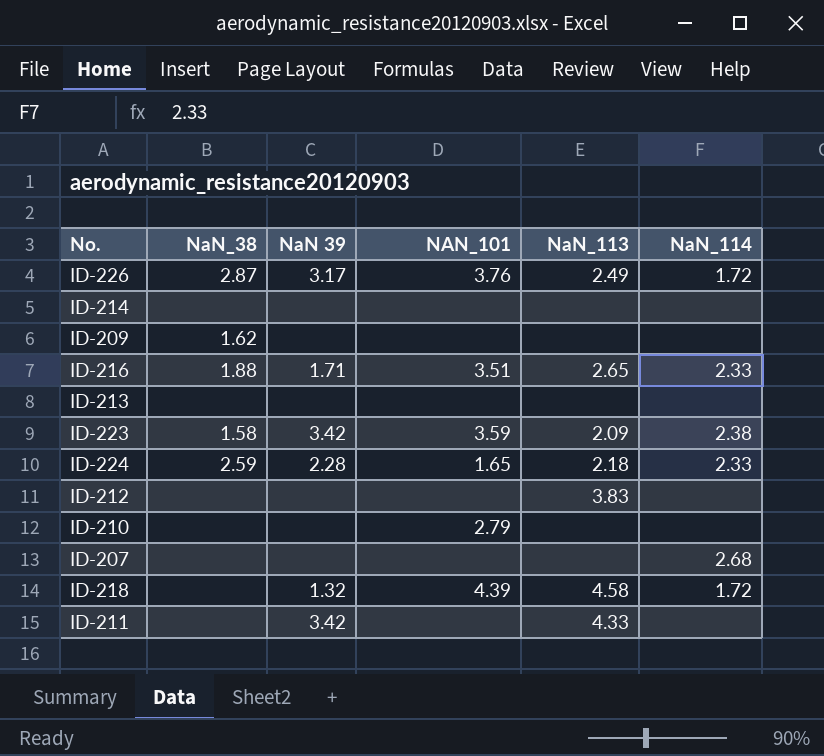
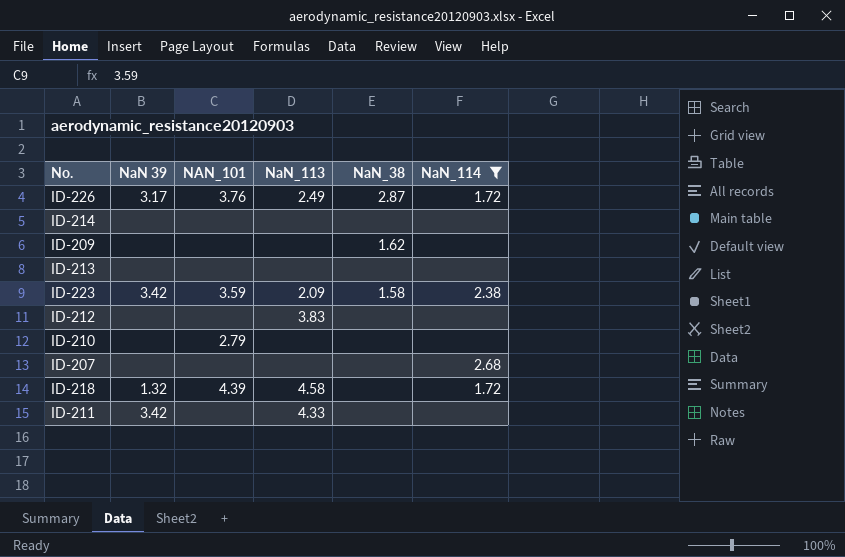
filter: none -> NaN_114 != 2.33
column NaN_38 | position: 2 -> 5

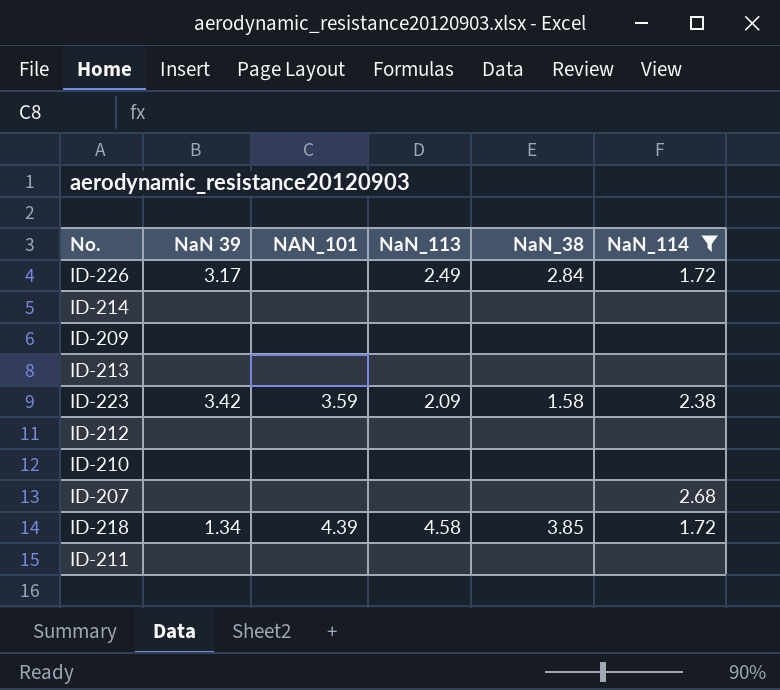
ID-226 | NAN_101: 3.76 -> none
ID-226 | NaN_38: 2.87 -> 2.84
ID-209 | NaN_38: 1.62 -> none
ID-212 | NaN_113: 3.83 -> none
ID-210 | NAN_101: 2.79 -> none
ID-218 | NaN 39: 1.32 -> 1.34
ID-218 | NaN_38: none -> 3.85
ID-211 | NaN 39: 3.42 -> none
ID-211 | NaN_113: 4.33 -> none

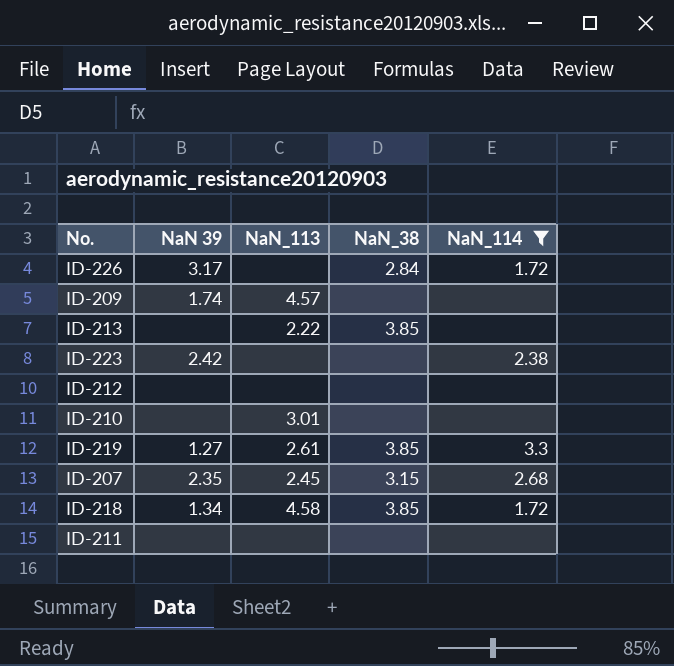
column NAN_101 | position: 3 -> none
row ID-214: none | none | none | none | none -> none
ID-226 | NaN_113: 2.49 -> none
ID-209 | NaN 39: none -> 1.74
ID-209 | NaN_113: none -> 4.57
ID-213 | NaN_113: none -> 2.22
ID-213 | NaN_38: none -> 3.85
ID-223 | NaN 39: 3.42 -> 2.42
ID-223 | NaN_113: 2.09 -> none
ID-223 | NaN_38: 1.58 -> none
ID-210 | NaN_113: none -> 3.01
row ID-219: none -> 1.27 | 2.61 | 3.85 | 3.3
ID-207 | NaN 39: none -> 2.35
ID-207 | NaN_113: none -> 2.45
ID-207 | NaN_38: none -> 3.15

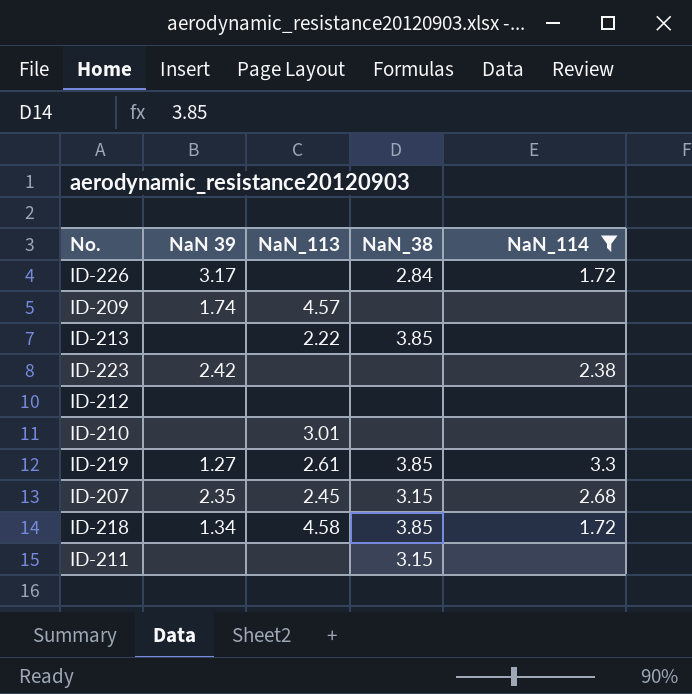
ID-211 | NaN_38: none -> 3.15

